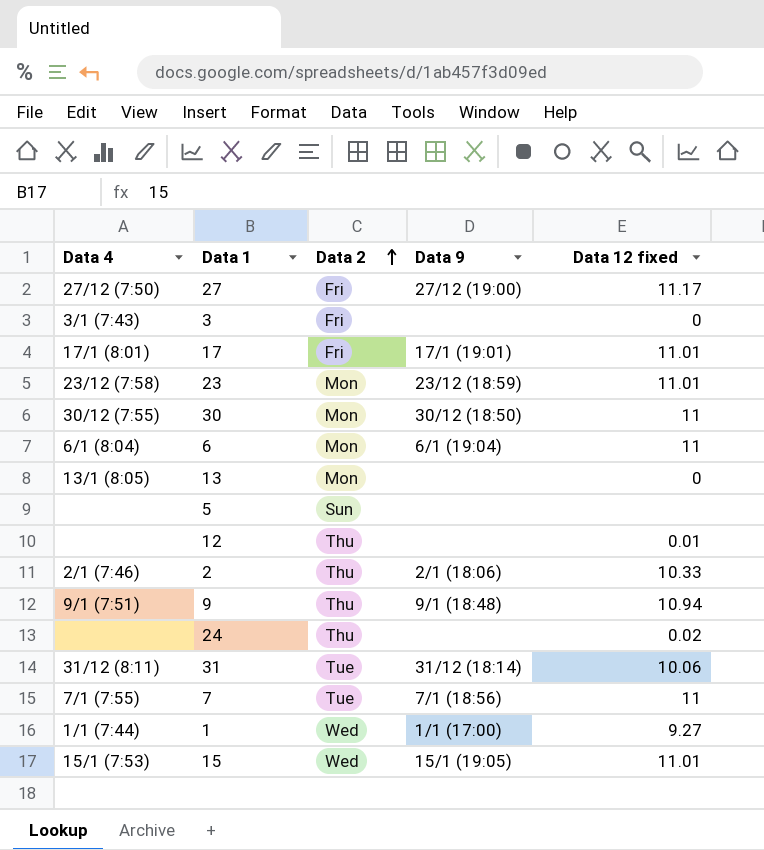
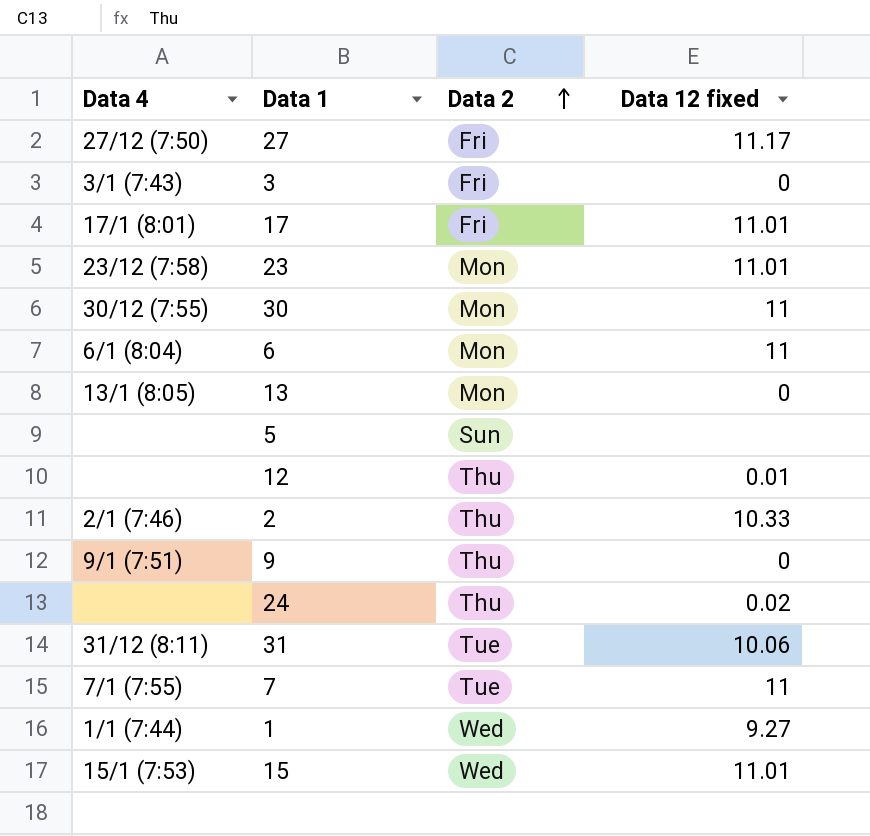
column Data 9 | position: 4 -> none
9 | Data 12 fixed: 10.94 -> 0

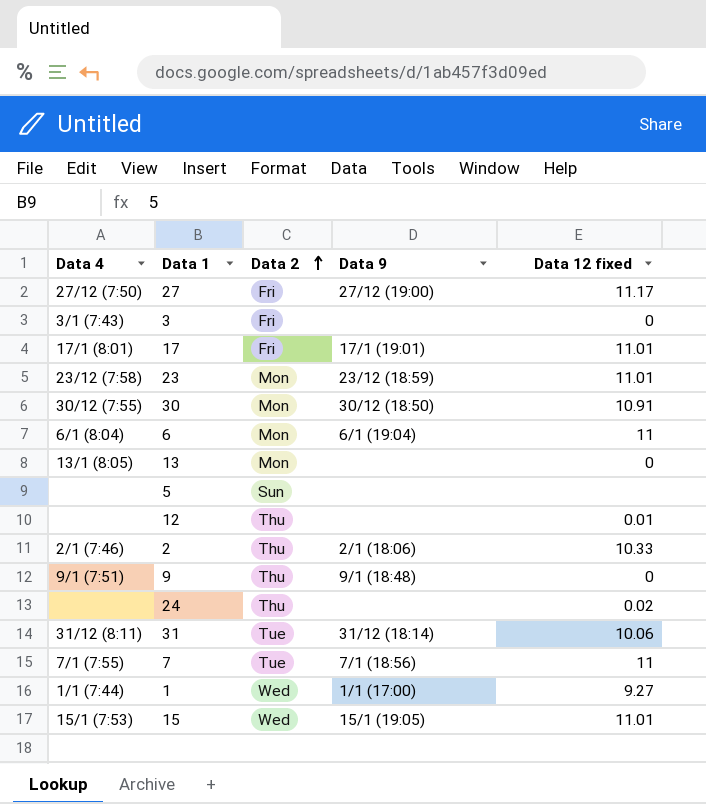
column Data 9 | position: none -> 4
30 | Data 12 fixed: 11 -> 10.91

